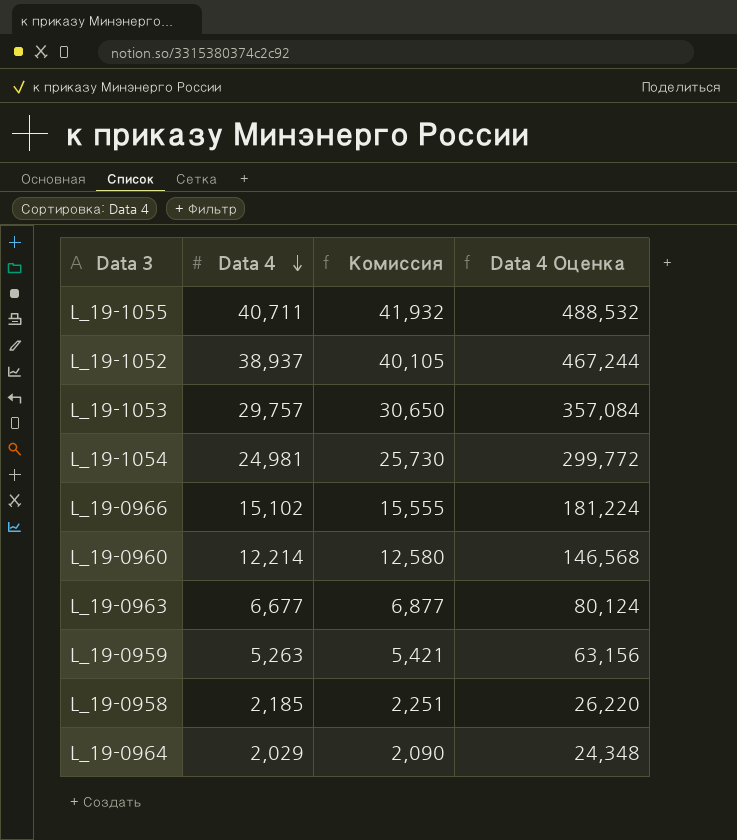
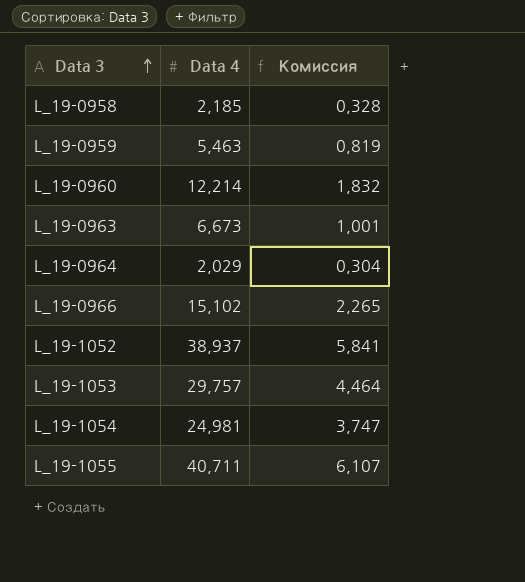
row order: Data 4 descending -> Data 3 ascending
column Data 4 Оценка | formula: [Data 4] * 12 -> none
column Комиссия | formula: [Data 4] * 1,03 -> [Data 4] * 0,15
L_19-0959 | Data 4: 5,263 -> 5,463
L_19-0963 | Data 4: 6,677 -> 6,673

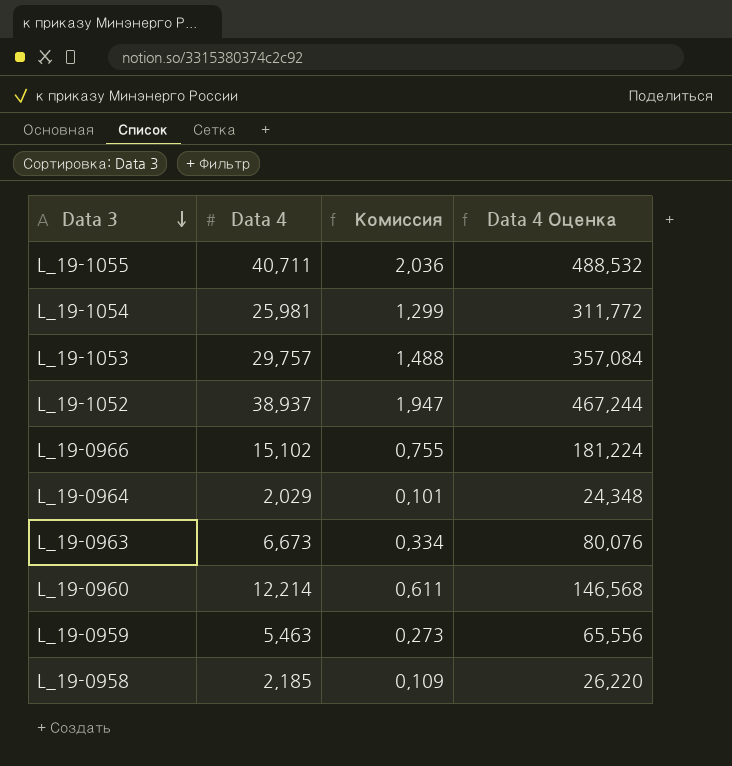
row order: Data 3 ascending -> Data 3 descending
column Комиссия | formula: [Data 4] * 0,15 -> [Data 4] * 0,05
column Data 4 Оценка | formula: none -> [Data 4] * 12
L_19-1054 | Data 4: 24,981 -> 25,981

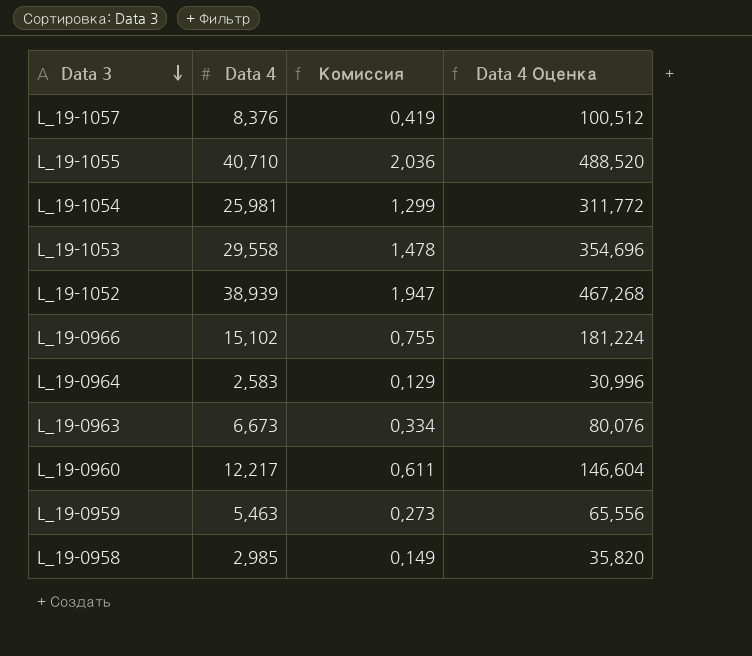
row L_19-1057: none -> 8,376 | 0,419 | 100,512
L_19-1055 | Data 4: 40,711 -> 40,710
L_19-1055 | Data 4 Оценка: 488,532 -> 488,520
L_19-1053 | Data 4: 29,757 -> 29,558
L_19-1053 | Комиссия: 1,488 -> 1,478
L_19-1053 | Data 4 Оценка: 357,084 -> 354,696
L_19-1052 | Data 4: 38,937 -> 38,939
L_19-1052 | Data 4 Оценка: 467,244 -> 467,268
L_19-0964 | Data 4: 2,029 -> 2,583
L_19-0964 | Комиссия: 0,101 -> 0,129
L_19-0964 | Data 4 Оценка: 24,348 -> 30,996
L_19-0960 | Data 4: 12,214 -> 12,217
L_19-0960 | Data 4 Оценка: 146,568 -> 146,604
L_19-0958 | Data 4: 2,185 -> 2,985
L_19-0958 | Комиссия: 0,109 -> 0,149
L_19-0958 | Data 4 Оценка: 26,220 -> 35,820

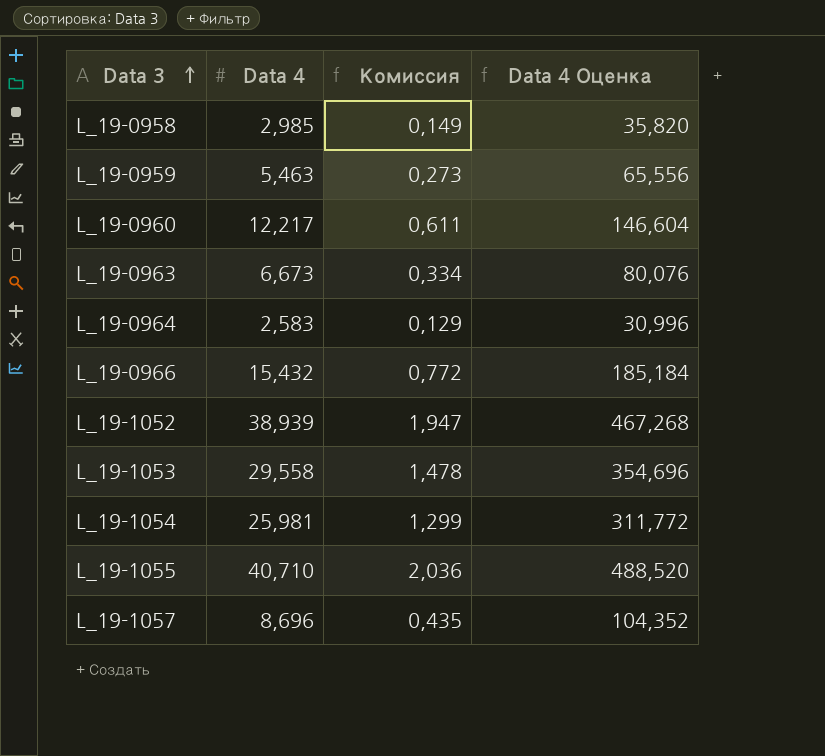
row order: Data 3 descending -> Data 3 ascending
L_19-0966 | Data 4: 15,102 -> 15,432
L_19-0966 | Комиссия: 0,755 -> 0,772
L_19-0966 | Data 4 Оценка: 181,224 -> 185,184
L_19-1057 | Data 4: 8,376 -> 8,696
L_19-1057 | Комиссия: 0,419 -> 0,435
L_19-1057 | Data 4 Оценка: 100,512 -> 104,352

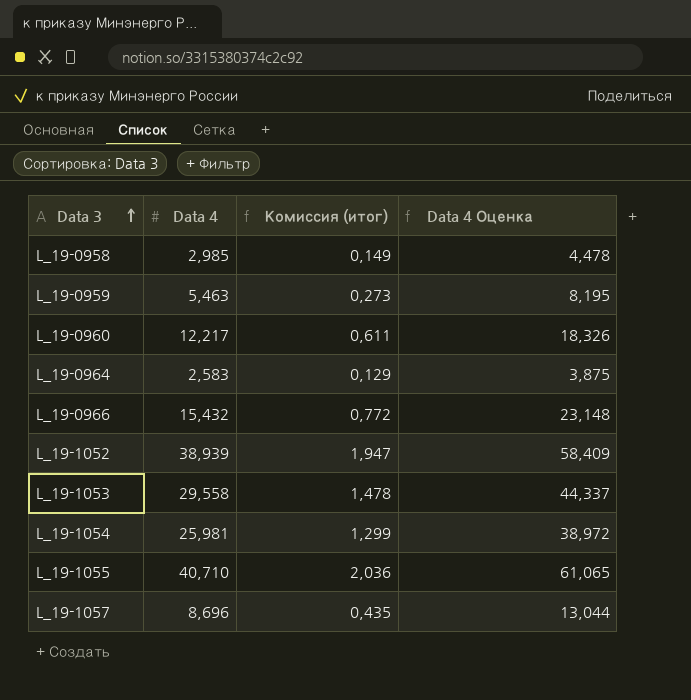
column name: Комиссия -> Комиссия (итог)
column Data 4 Оценка | formula: [Data 4] * 12 -> [Data 4] * 1,5
row L_19-0963: 6,673 | 0,334 | 80,076 -> none

